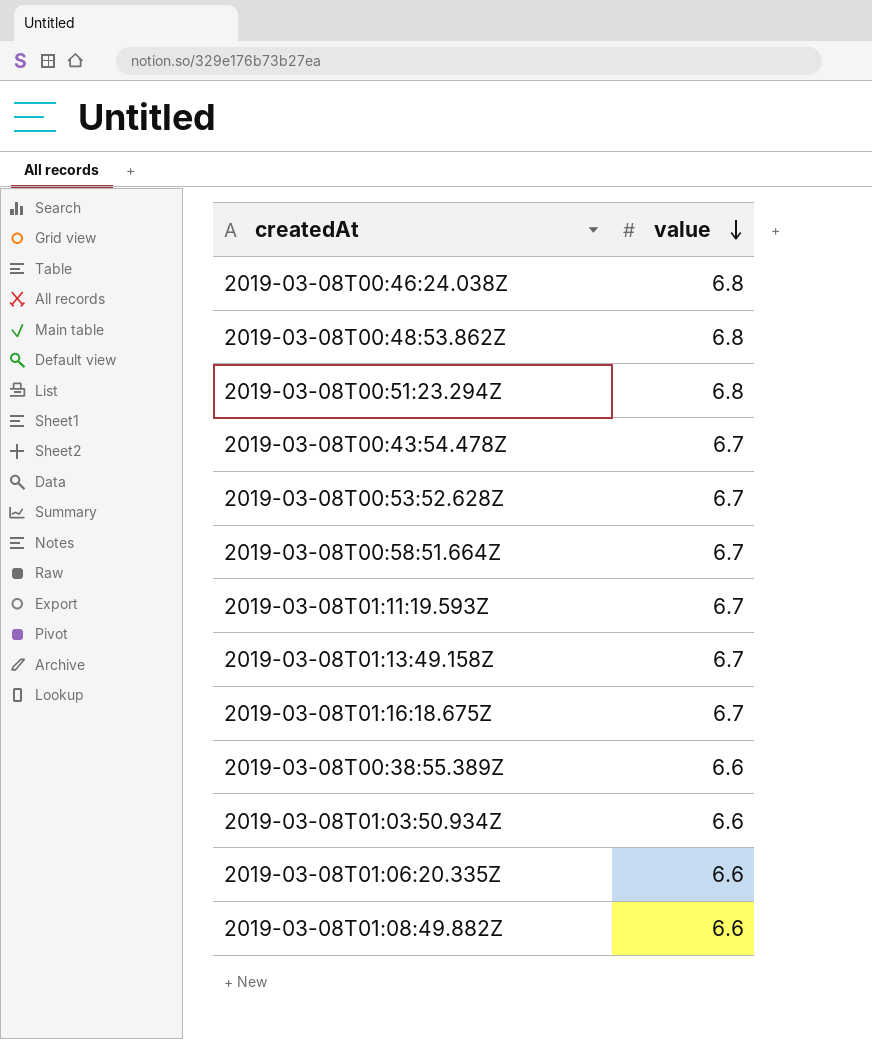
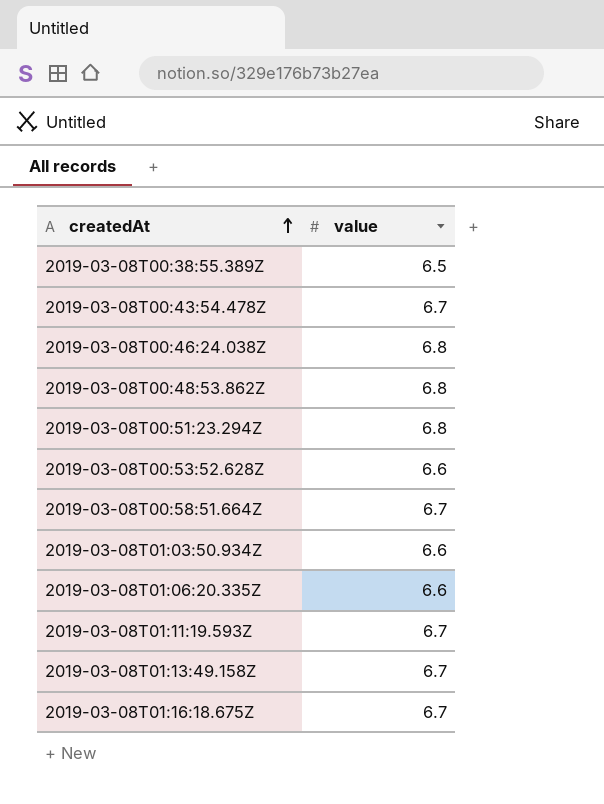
row order: value descending -> createdAt ascending
row 2019-03-08T01:08:49.882Z: 6.6 -> none
2019-03-08T00:38:55.389Z | value: 6.6 -> 6.5
2019-03-08T00:53:52.628Z | value: 6.7 -> 6.6

